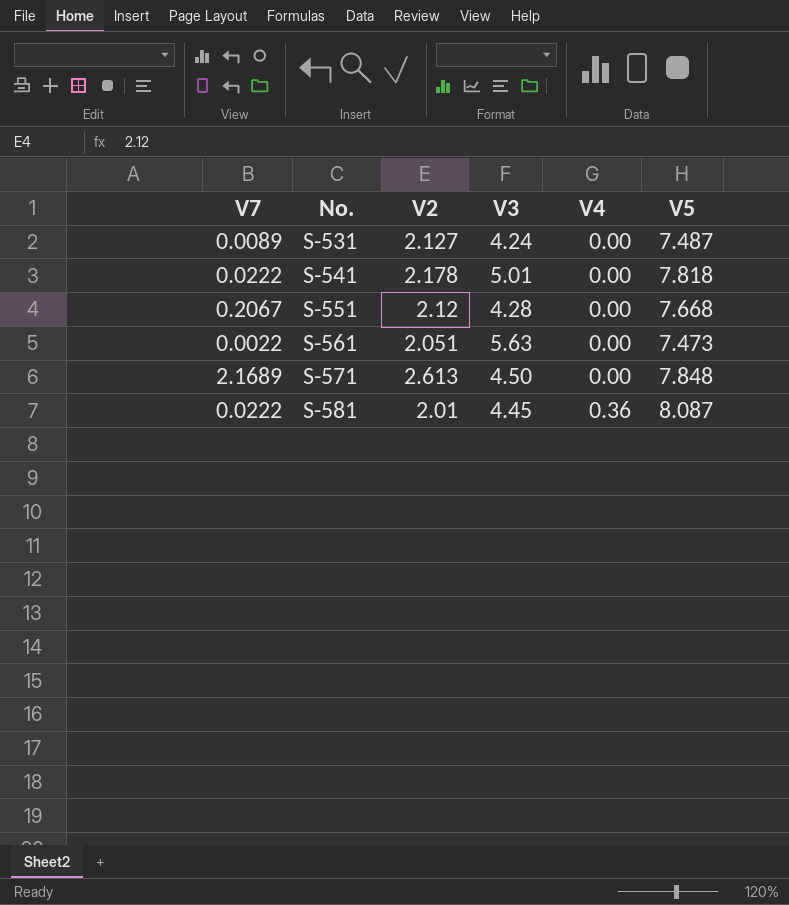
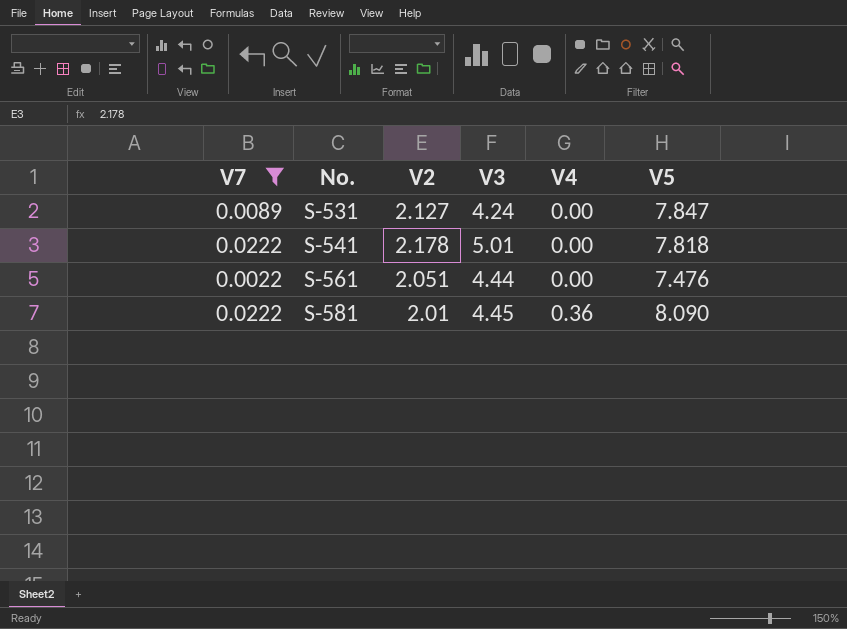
filter: none -> V7 <= 0.0222
S-531 | V5: 7.487 -> 7.847
S-561 | V3: 5.63 -> 4.44
S-561 | V5: 7.473 -> 7.476
S-581 | V5: 8.087 -> 8.090

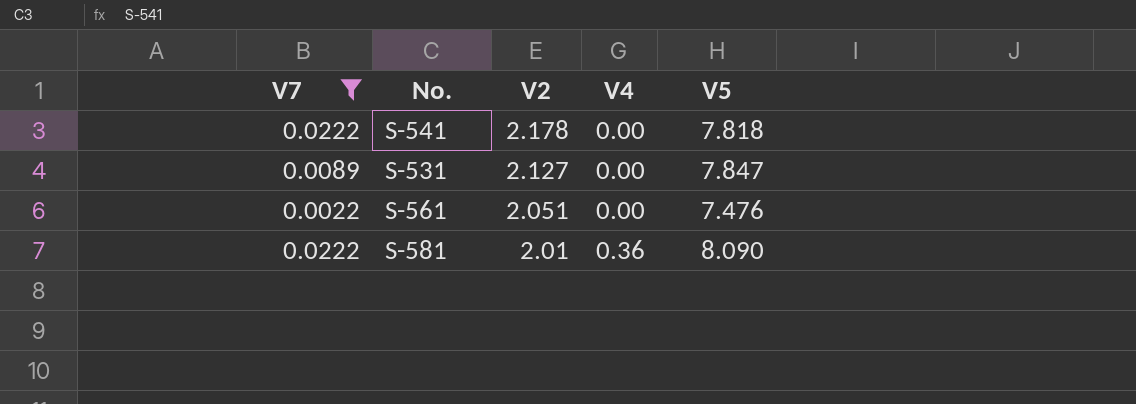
row order: No. ascending -> V2 descending
column V3 | position: 4 -> none

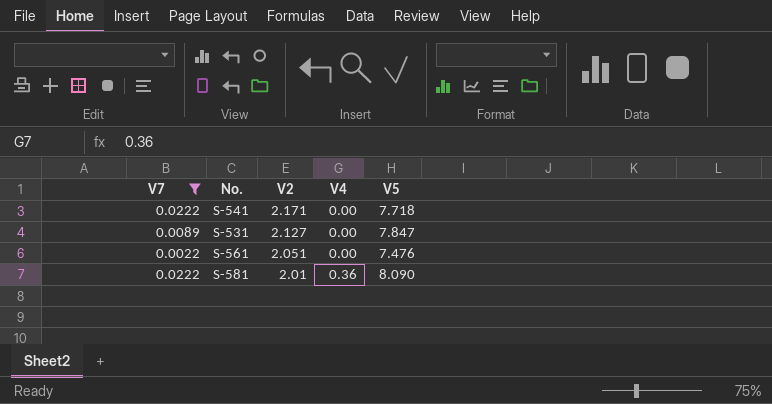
S-541 | V2: 2.178 -> 2.171
S-541 | V5: 7.818 -> 7.718

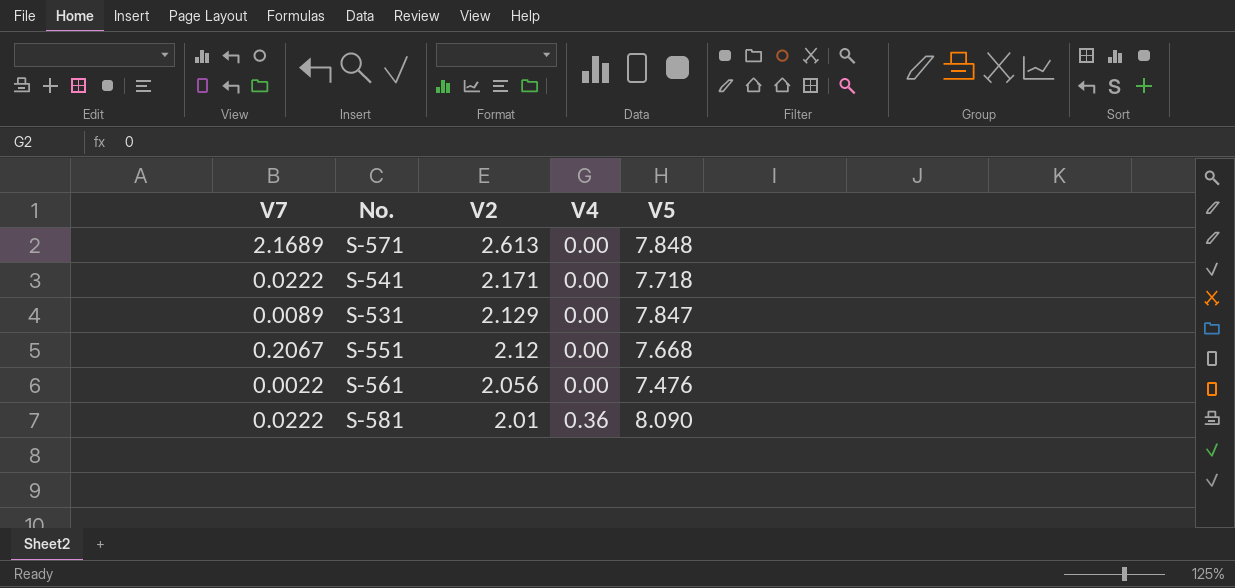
filter: V7 <= 0.0222 -> none
S-531 | V2: 2.127 -> 2.129
S-561 | V2: 2.051 -> 2.056

